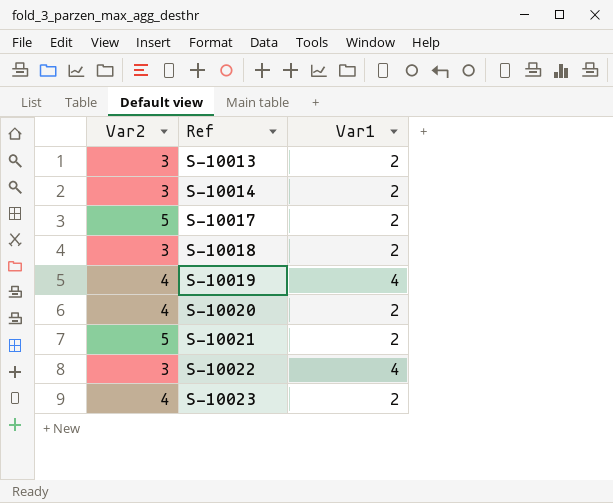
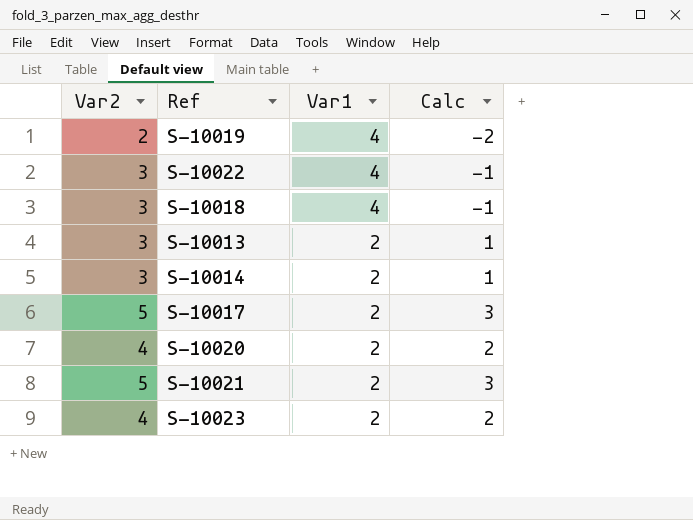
row order: Ref ascending -> Var1 descending
column Calc | formula: none -> [Var2] - [Var1]
S-10019 | Var2: 4 -> 2
S-10018 | Var1: 2 -> 4

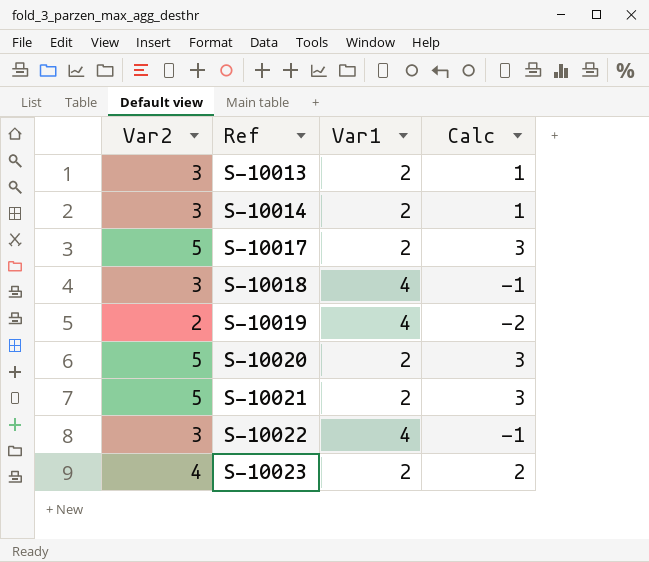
row order: Var1 descending -> Ref ascending
S-10020 | Var2: 4 -> 5
S-10020 | Calc: 2 -> 3

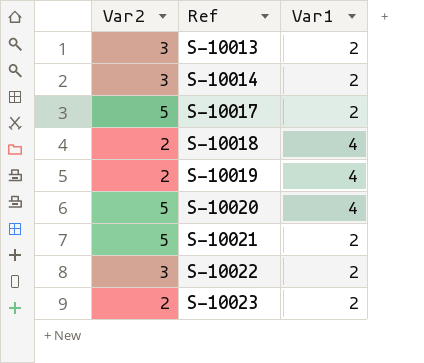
column Calc | formula: [Var2] - [Var1] -> none
S-10018 | Var2: 3 -> 2
S-10020 | Var1: 2 -> 4
S-10022 | Var1: 4 -> 2
S-10023 | Var2: 4 -> 2

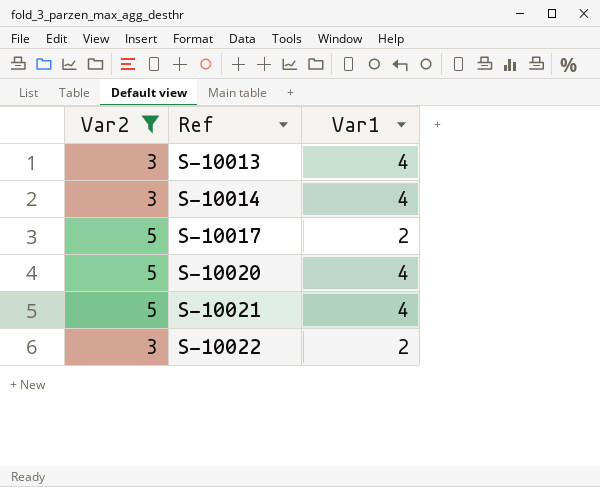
filter: none -> Var2 != 2
S-10013 | Var1: 2 -> 4
S-10014 | Var1: 2 -> 4
S-10021 | Var1: 2 -> 4

